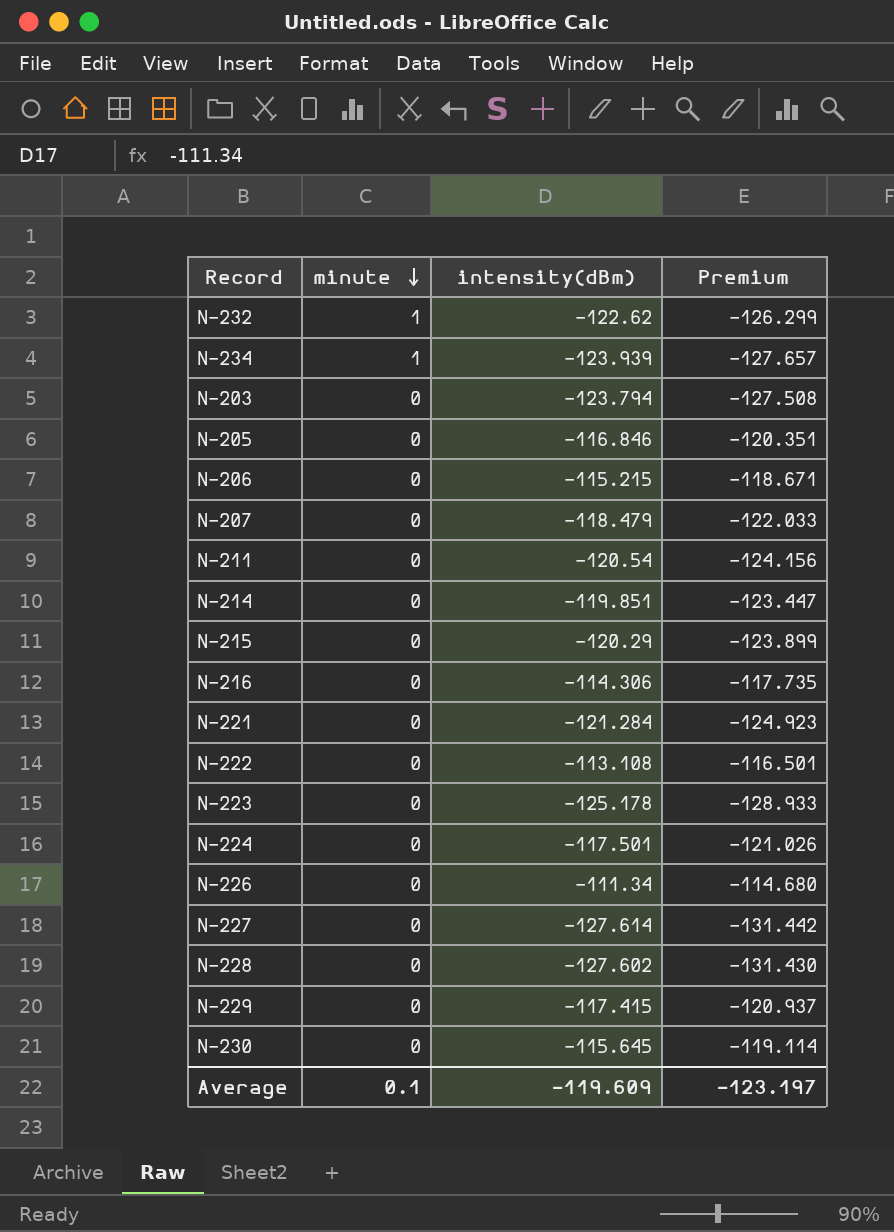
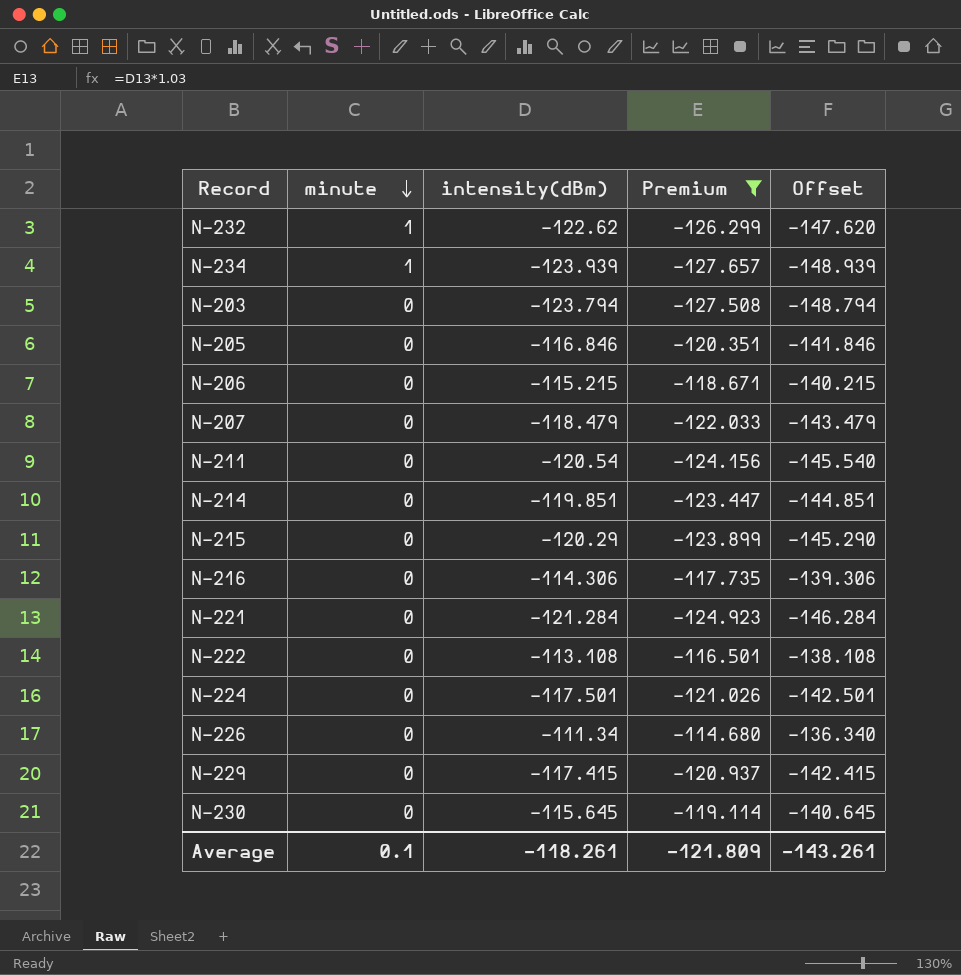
filter: none -> Premium >= -127.657
column Offset | formula: none -> [intensity(dBm)] - 25
Average | intensity(dBm): -119.609 -> -118.261
Average | Premium: -123.197 -> -121.809

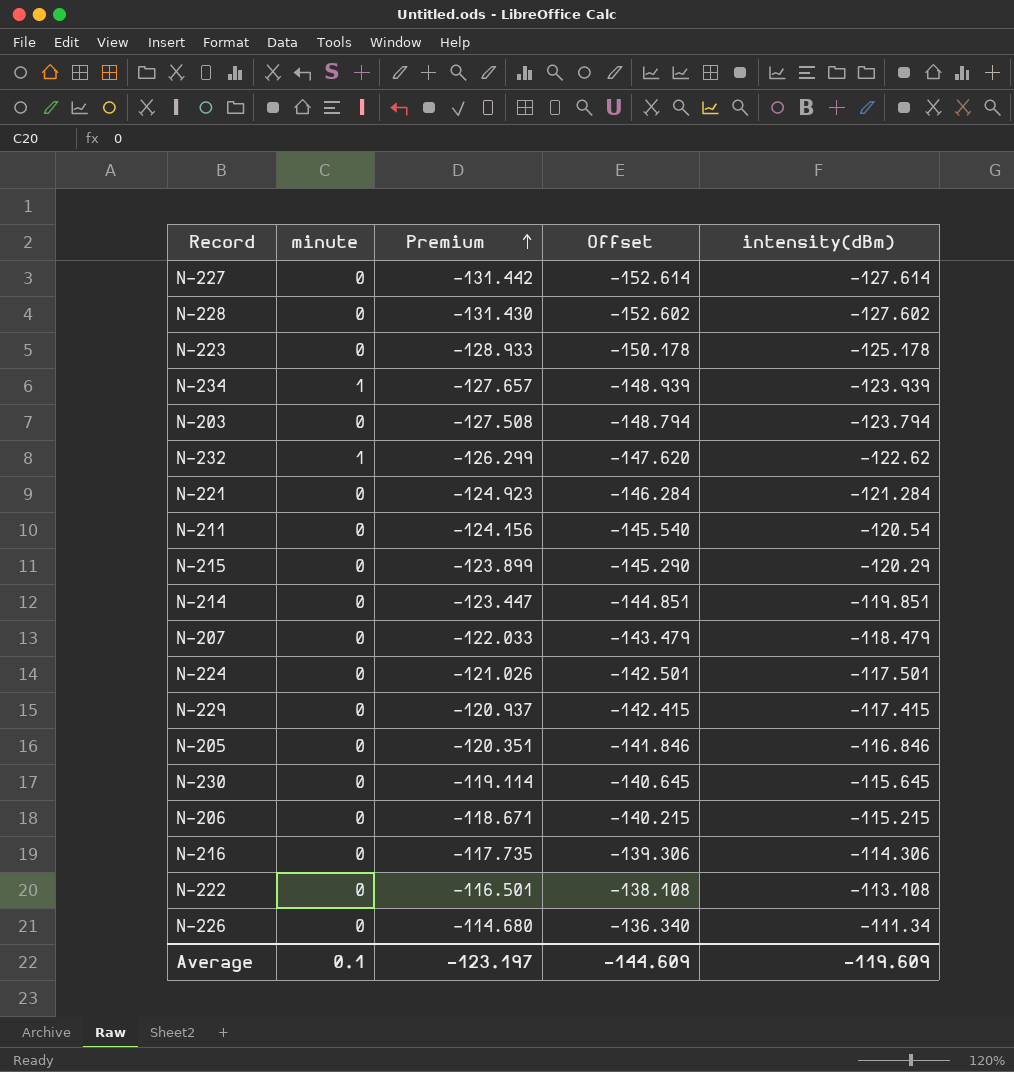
filter: Premium >= -127.657 -> none
row order: minute descending -> Premium ascending
column intensity(dBm) | position: 3 -> 5
Average | Premium: -121.809 -> -123.197
Average | Offset: -143.261 -> -144.609
Average | intensity(dBm): -118.261 -> -119.609

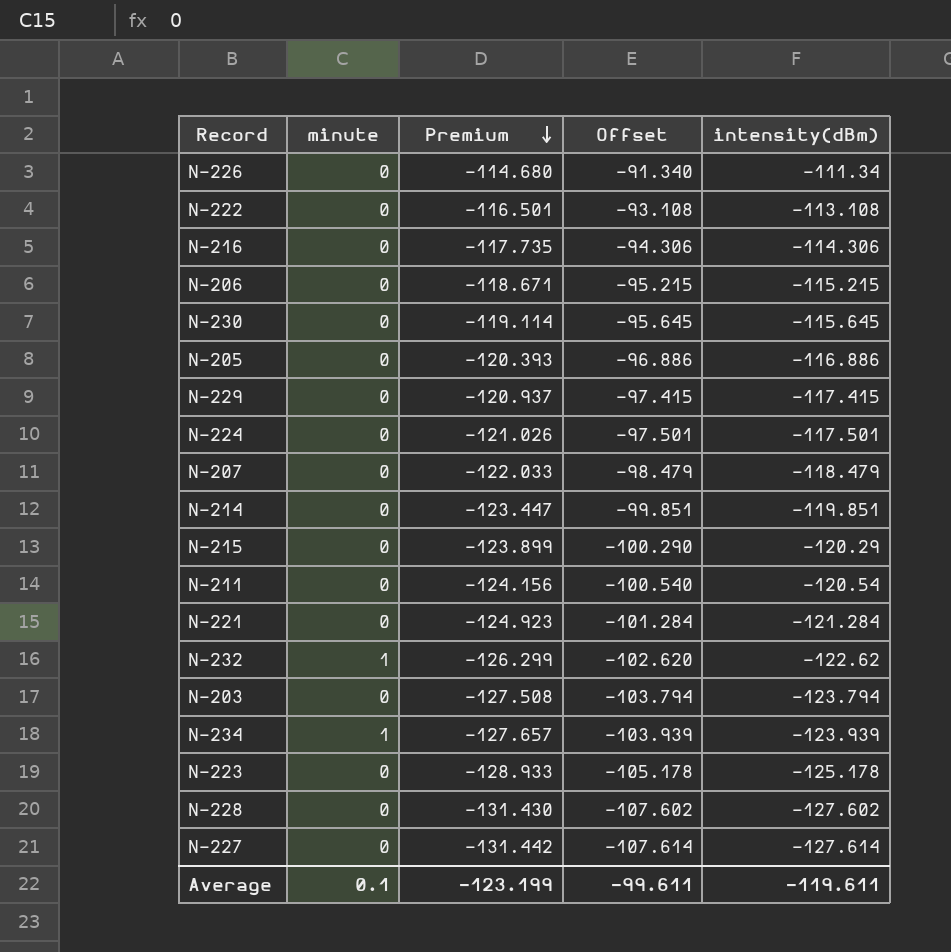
row order: Premium ascending -> Premium descending
column Offset | formula: [intensity(dBm)] - 25 -> [intensity(dBm)] + 20
N-205 | Premium: -120.351 -> -120.393
N-205 | intensity(dBm): -116.846 -> -116.886
Average | Premium: -123.197 -> -123.199
Average | Offset: -144.609 -> -99.611
Average | intensity(dBm): -119.609 -> -119.611

